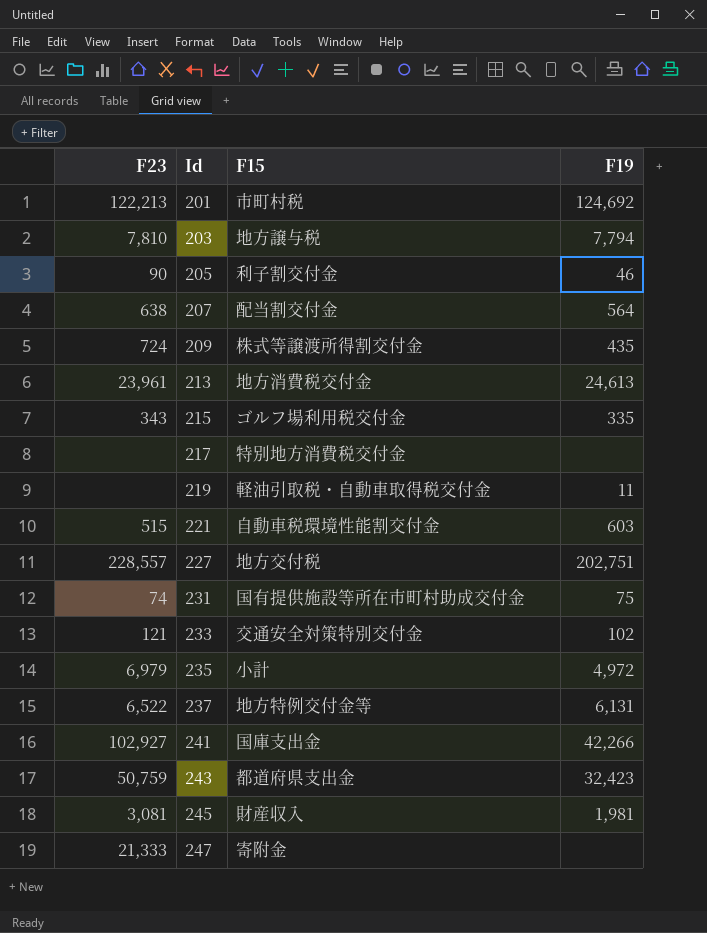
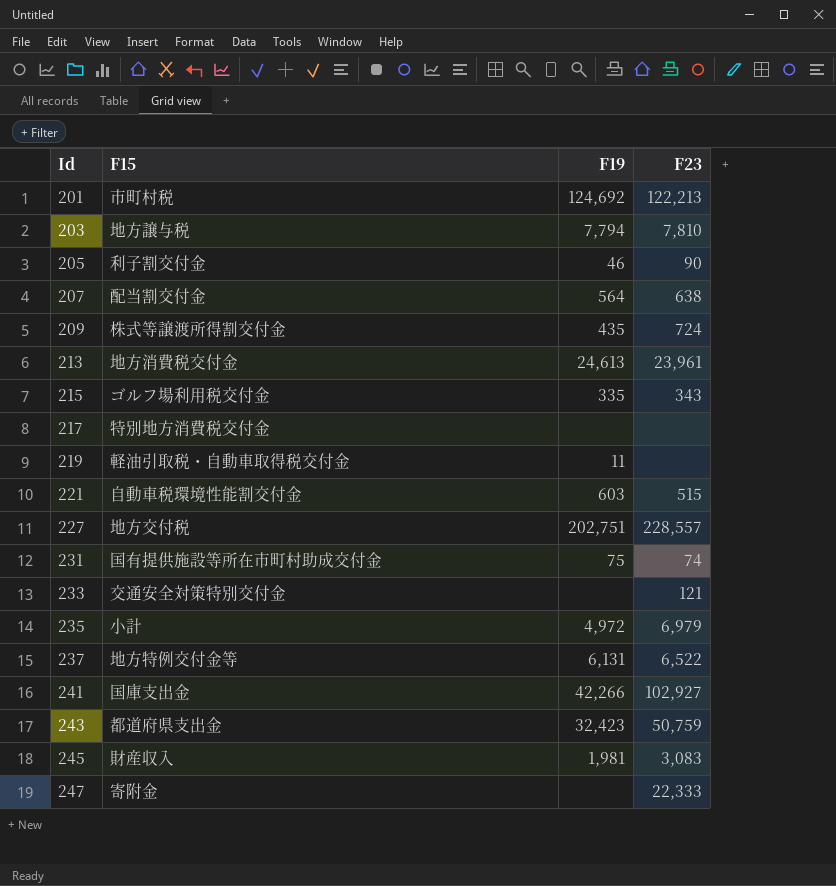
column F23 | position: 1 -> 4
233 | F19: 102 -> none
245 | F23: 3,081 -> 3,083
247 | F23: 21,333 -> 22,333

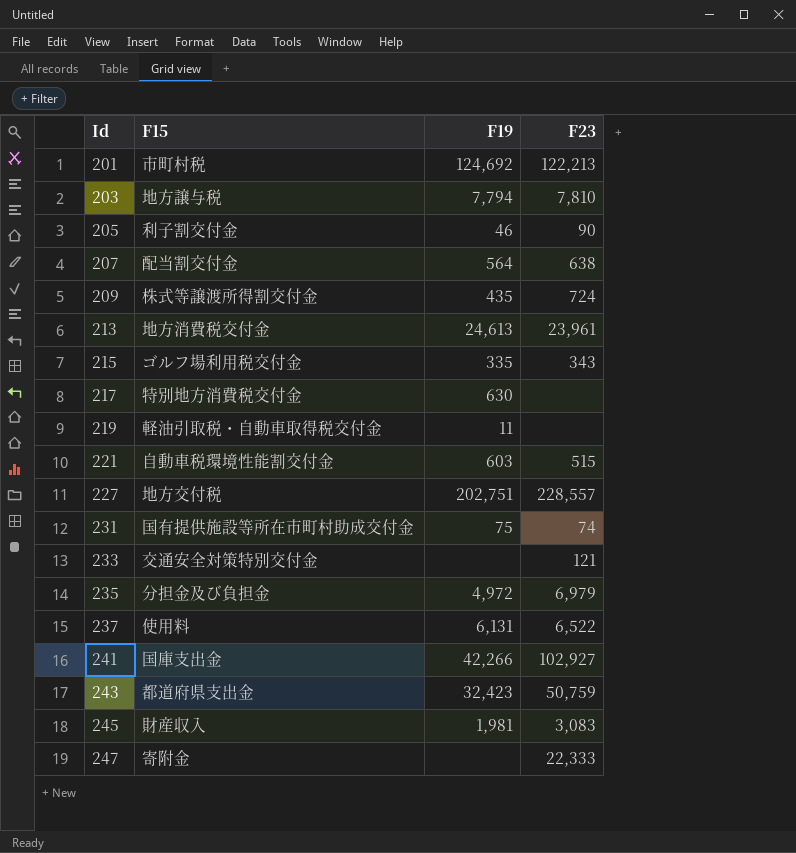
217 | F19: none -> 630
235 | F15: 小計 -> 分担金及び負担金
237 | F15: 地方特例交付金等 -> 使用料

